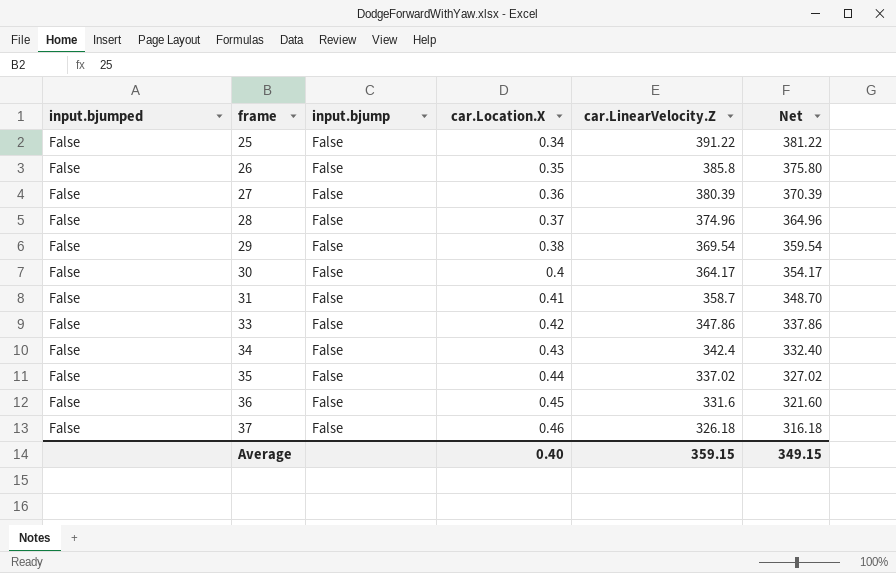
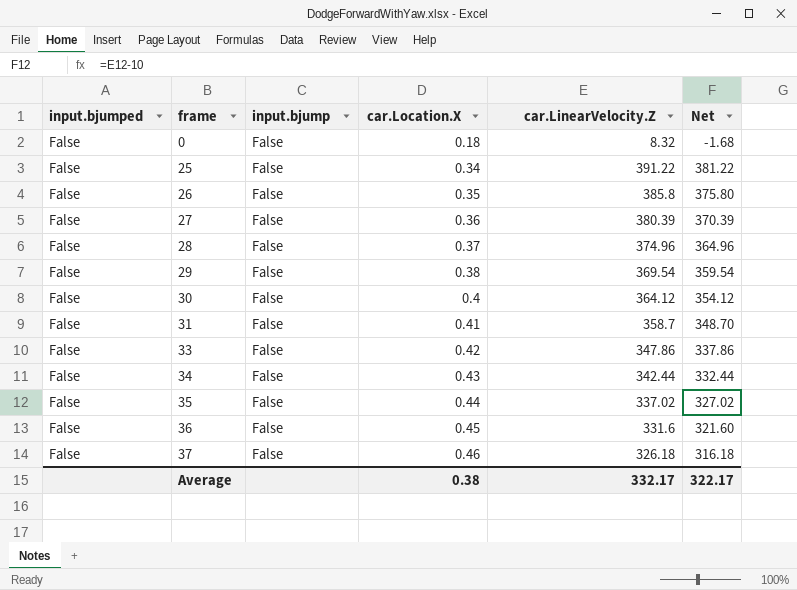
row 0: none -> False | False | 0.18 | 8.32 | -1.68
30 | car.LinearVelocity.Z: 364.17 -> 364.12
30 | Net: 354.17 -> 354.12
34 | car.LinearVelocity.Z: 342.4 -> 342.44
34 | Net: 332.40 -> 332.44
Average | car.Location.X: 0.40 -> 0.38
Average | car.LinearVelocity.Z: 359.15 -> 332.17
Average | Net: 349.15 -> 322.17

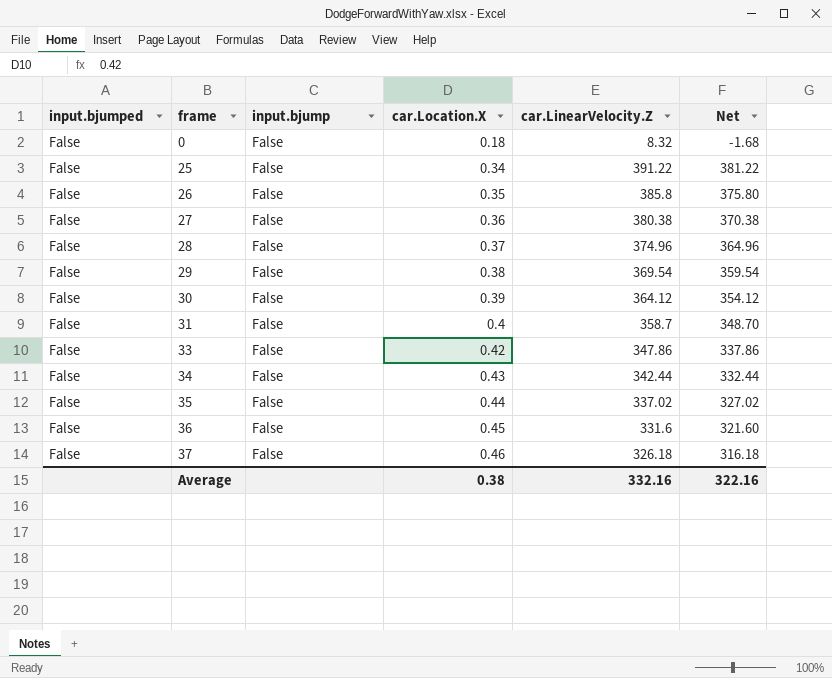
27 | car.LinearVelocity.Z: 380.39 -> 380.38
27 | Net: 370.39 -> 370.38
30 | car.Location.X: 0.4 -> 0.39
31 | car.Location.X: 0.41 -> 0.4
Average | car.LinearVelocity.Z: 332.17 -> 332.16
Average | Net: 322.17 -> 322.16

